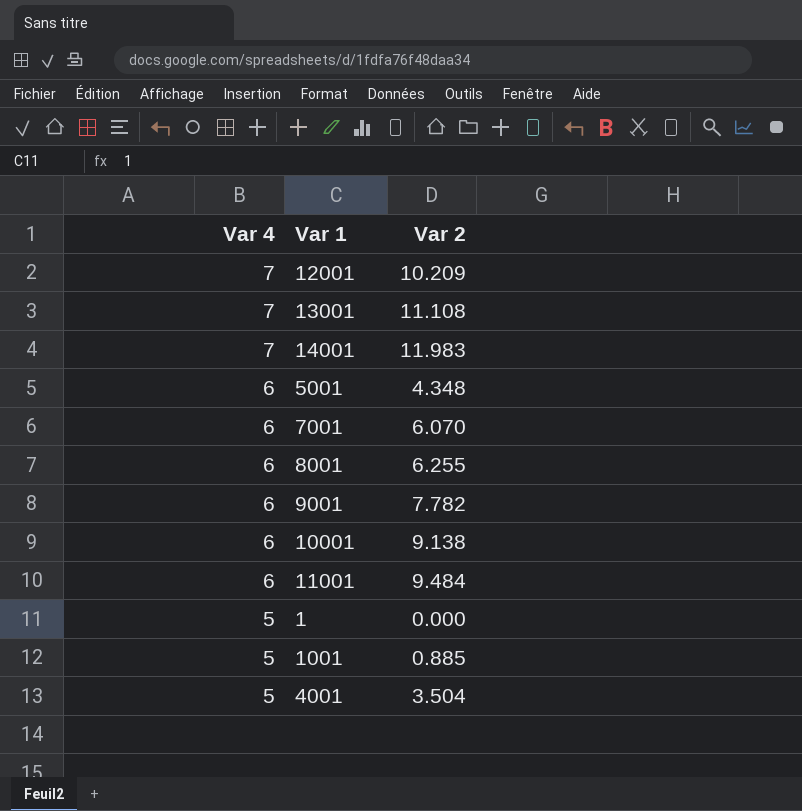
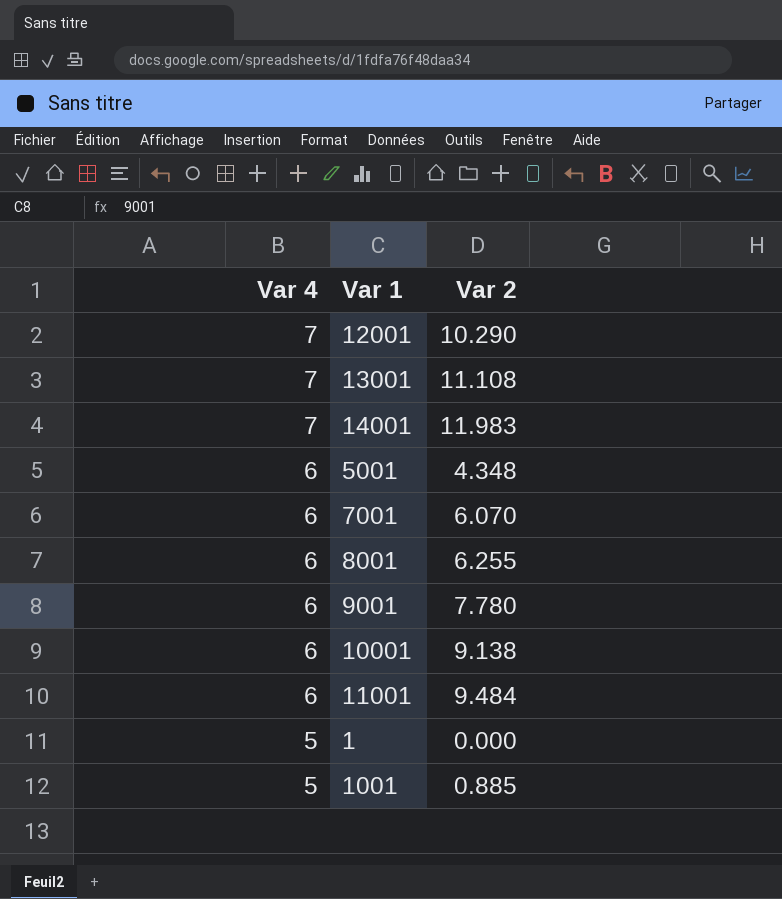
row 4001: 5 | 3.504 -> none
12001 | Var 2: 10.209 -> 10.290
9001 | Var 2: 7.782 -> 7.780

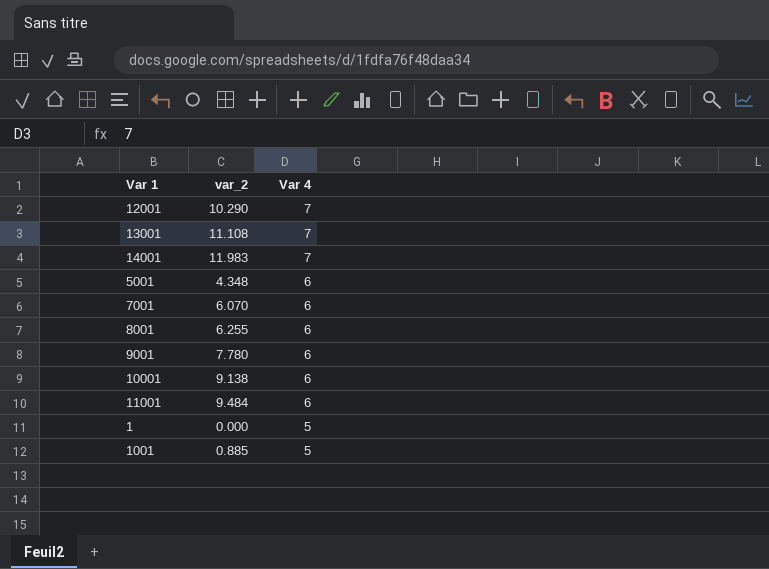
column name: Var 2 -> var_2
column Var 4 | position: 1 -> 3

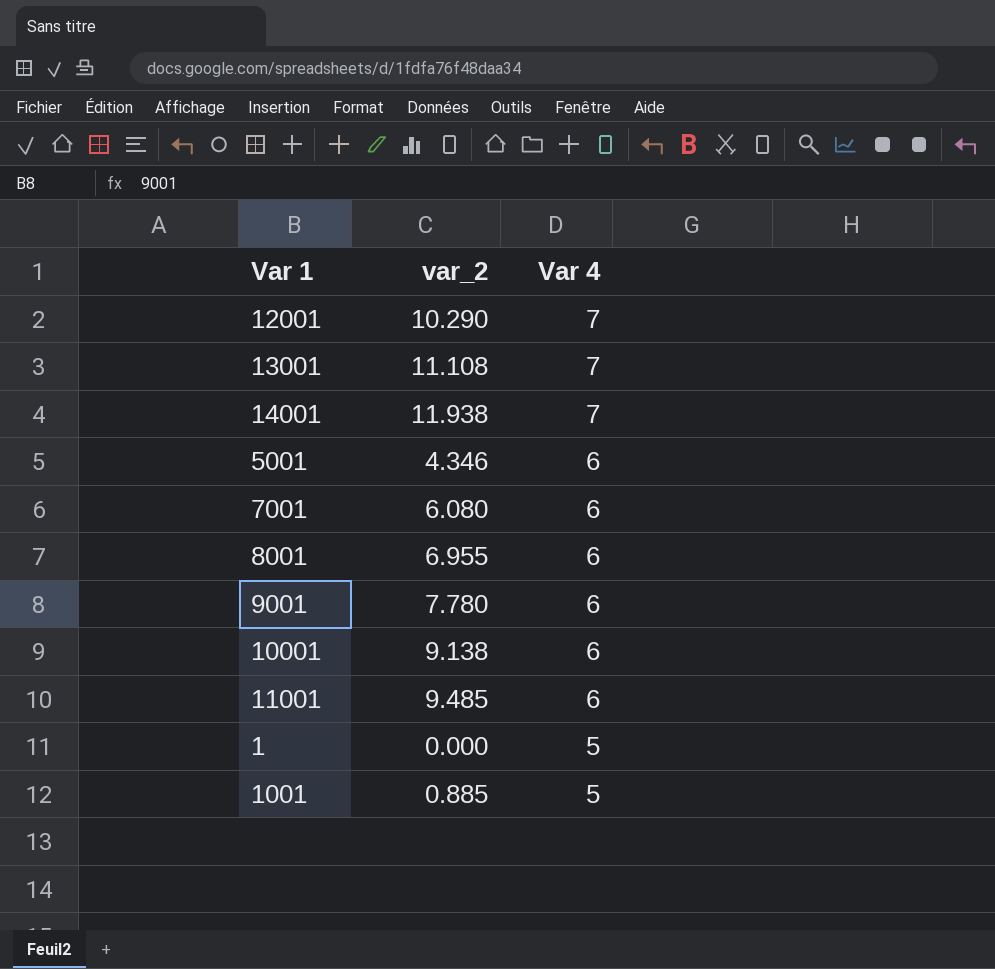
14001 | var_2: 11.983 -> 11.938
5001 | var_2: 4.348 -> 4.346
7001 | var_2: 6.070 -> 6.080
8001 | var_2: 6.255 -> 6.955
11001 | var_2: 9.484 -> 9.485

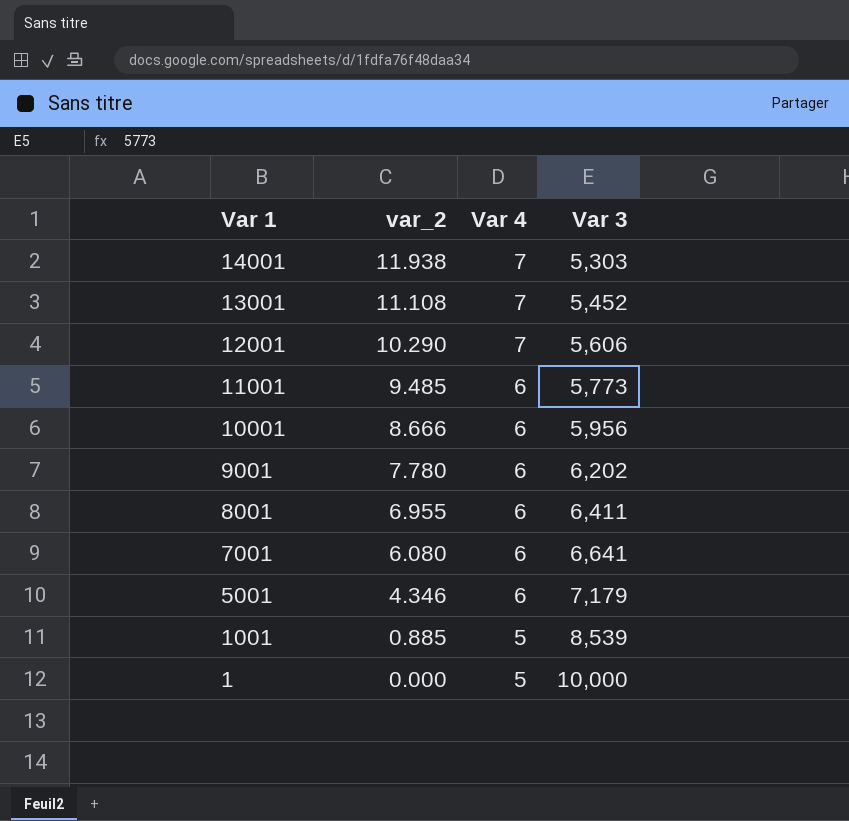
row order: Var 4 descending -> Var 1 descending
column Var 3 | position: none -> 4
10001 | var_2: 9.138 -> 8.666

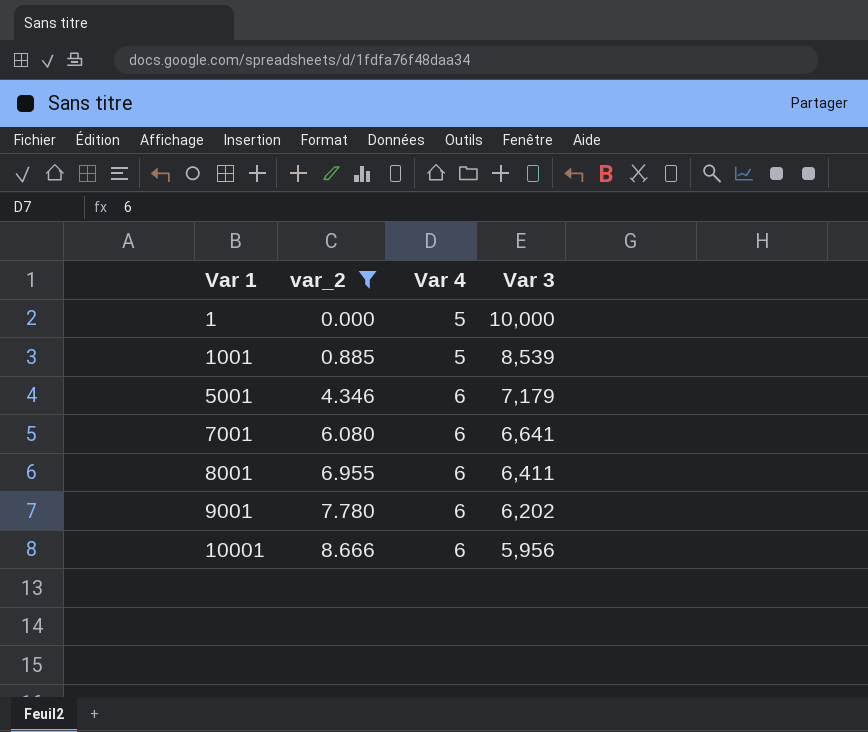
filter: none -> var_2 <= 8.666
row order: Var 1 descending -> Var 1 ascending

